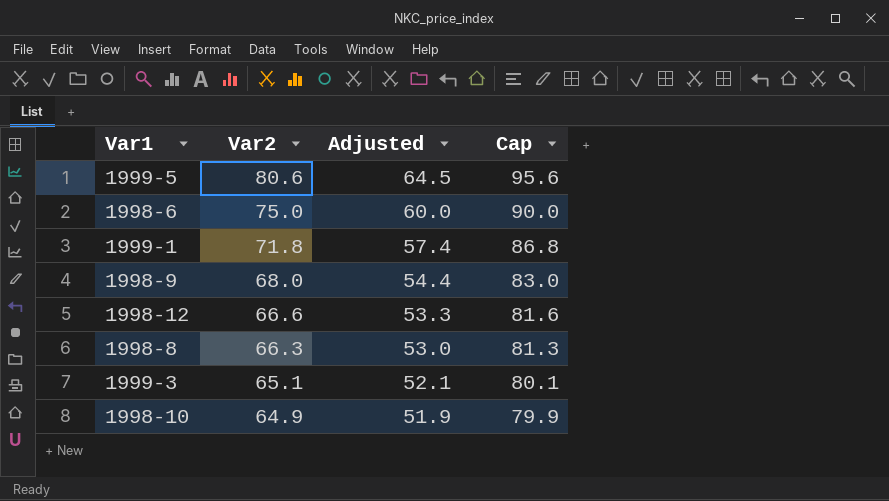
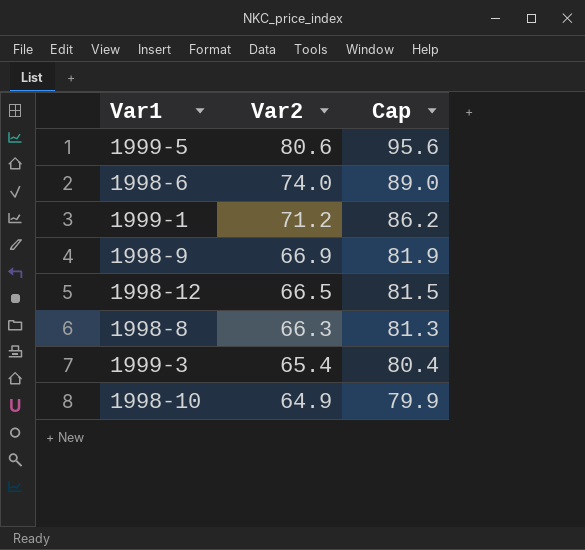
column Adjusted | formula: [Var2] * 0.8 -> none
1998-6 | Var2: 75.0 -> 74.0
1998-6 | Cap: 90.0 -> 89.0
1999-1 | Var2: 71.8 -> 71.2
1999-1 | Cap: 86.8 -> 86.2
1998-9 | Var2: 68.0 -> 66.9
1998-9 | Cap: 83.0 -> 81.9
1998-12 | Var2: 66.6 -> 66.5
1998-12 | Cap: 81.6 -> 81.5
1999-3 | Var2: 65.1 -> 65.4
1999-3 | Cap: 80.1 -> 80.4

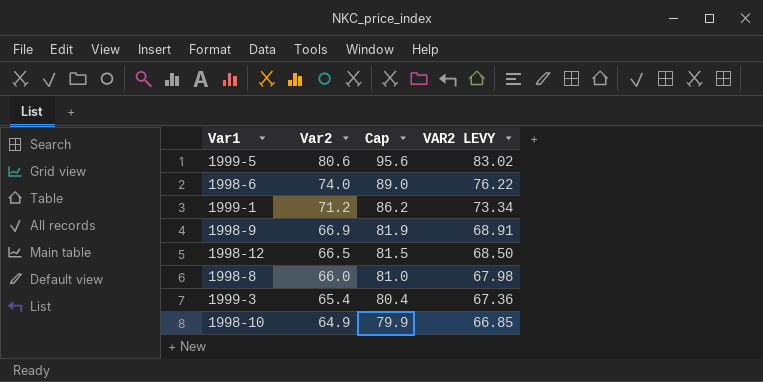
column VAR2 LEVY | formula: none -> [Var2] * 1.03
1998-8 | Var2: 66.3 -> 66.0
1998-8 | Cap: 81.3 -> 81.0

